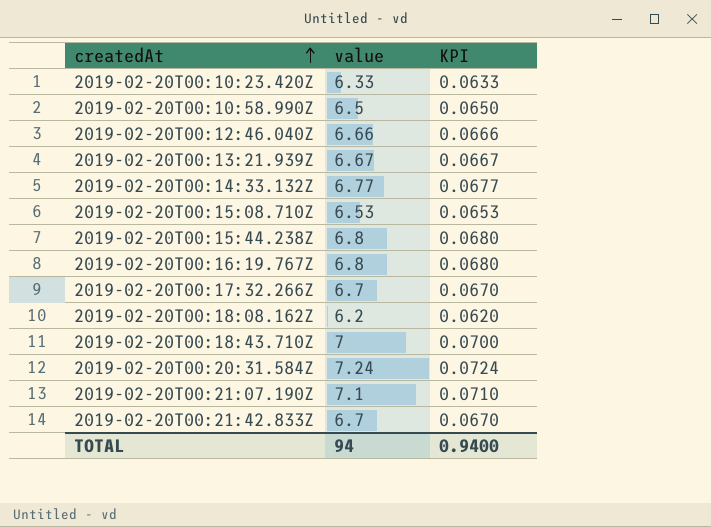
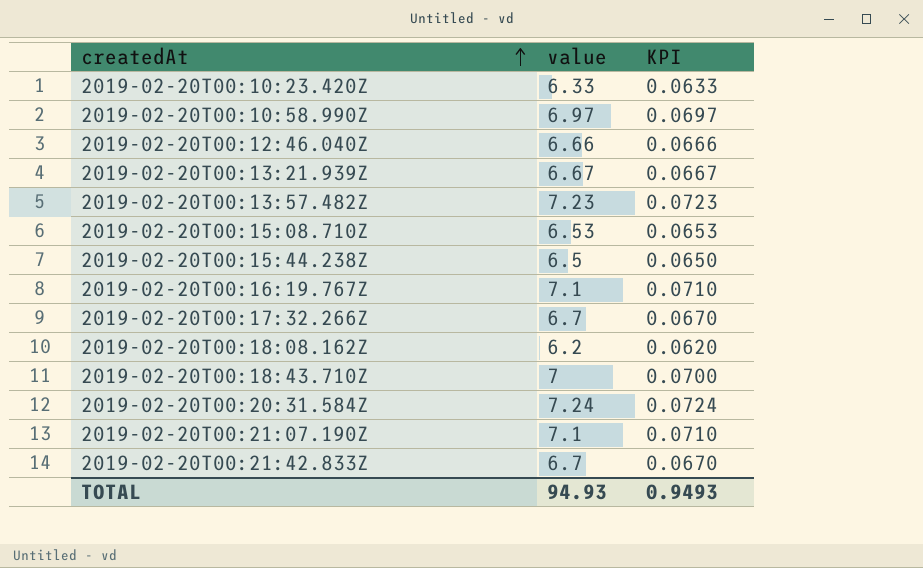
row 2019-02-20T00:14:33.132Z: 6.77 | 0.0677 -> none
2019-02-20T00:10:58.990Z | value: 6.5 -> 6.97
2019-02-20T00:10:58.990Z | KPI: 0.0650 -> 0.0697
row 2019-02-20T00:13:57.482Z: none -> 7.23 | 0.0723
2019-02-20T00:15:44.238Z | value: 6.8 -> 6.5
2019-02-20T00:15:44.238Z | KPI: 0.0680 -> 0.0650
2019-02-20T00:16:19.767Z | value: 6.8 -> 7.1
2019-02-20T00:16:19.767Z | KPI: 0.0680 -> 0.0710
TOTAL | value: 94 -> 94.93
TOTAL | KPI: 0.9400 -> 0.9493

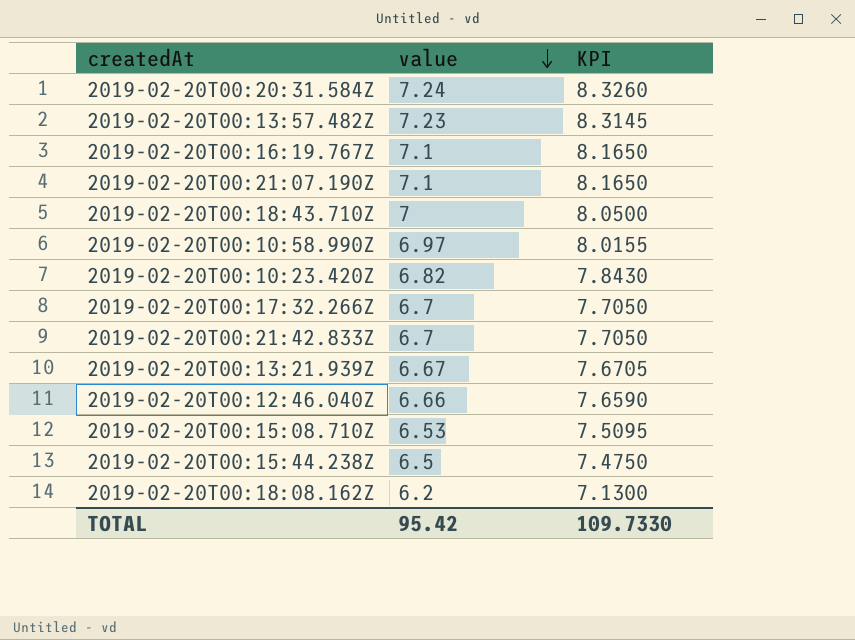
row order: createdAt ascending -> value descending
column KPI | formula: [value] * 0.01 -> [value] * 1.15
2019-02-20T00:10:23.420Z | value: 6.33 -> 6.82
TOTAL | value: 94.93 -> 95.42
TOTAL | KPI: 0.9493 -> 109.7330

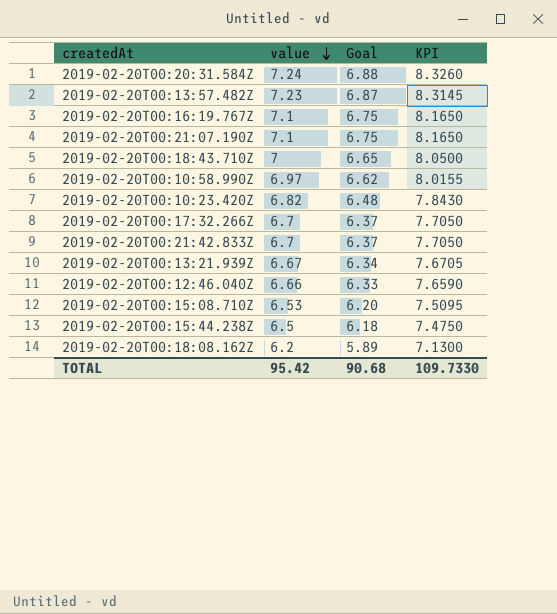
column Goal | formula: none -> [value] * 0.95

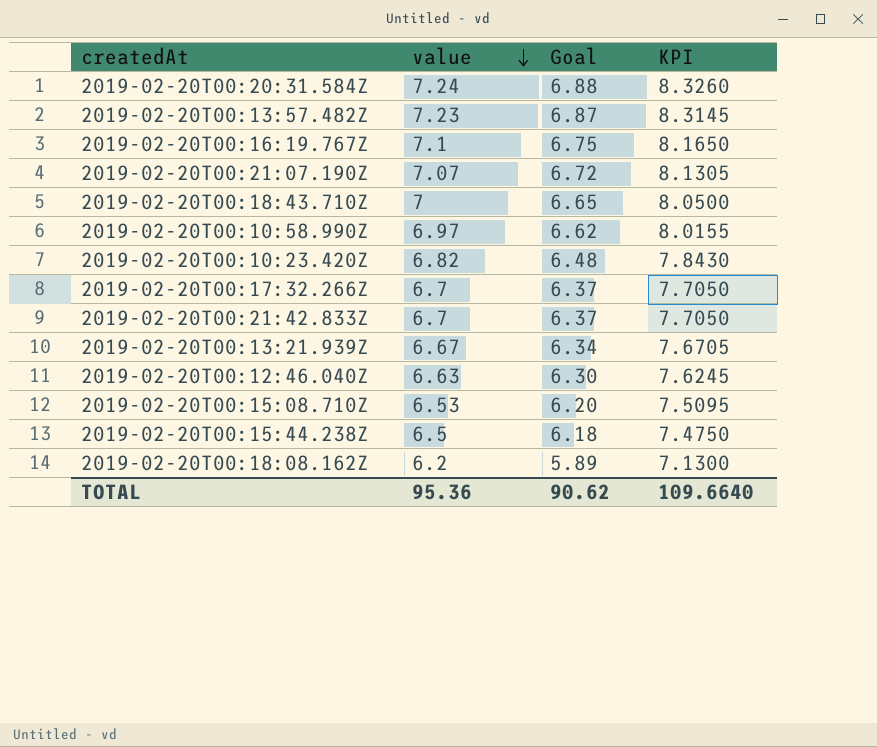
2019-02-20T00:21:07.190Z | value: 7.1 -> 7.07
2019-02-20T00:21:07.190Z | Goal: 6.75 -> 6.72
2019-02-20T00:21:07.190Z | KPI: 8.1650 -> 8.1305
2019-02-20T00:12:46.040Z | value: 6.66 -> 6.63
2019-02-20T00:12:46.040Z | Goal: 6.33 -> 6.30
2019-02-20T00:12:46.040Z | KPI: 7.6590 -> 7.6245
TOTAL | value: 95.42 -> 95.36
TOTAL | Goal: 90.68 -> 90.62
TOTAL | KPI: 109.7330 -> 109.6640

